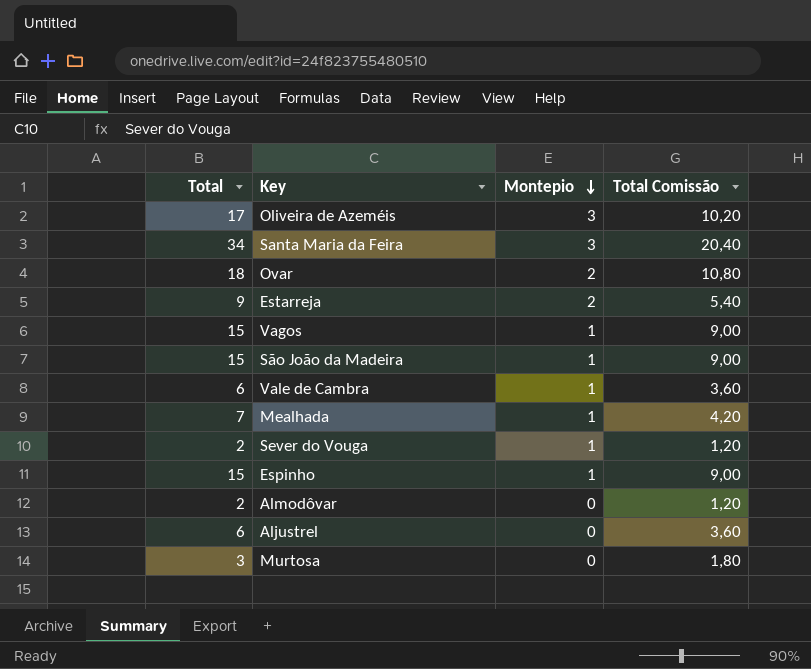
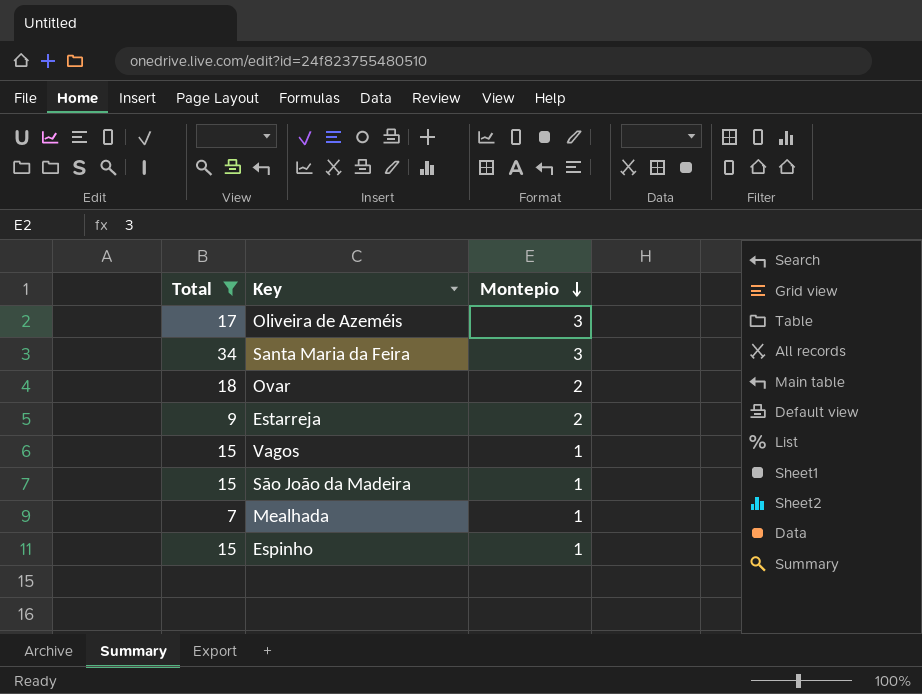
filter: none -> Total >= 7
column Total Comissão | formula: [Total] * 0,6 -> none

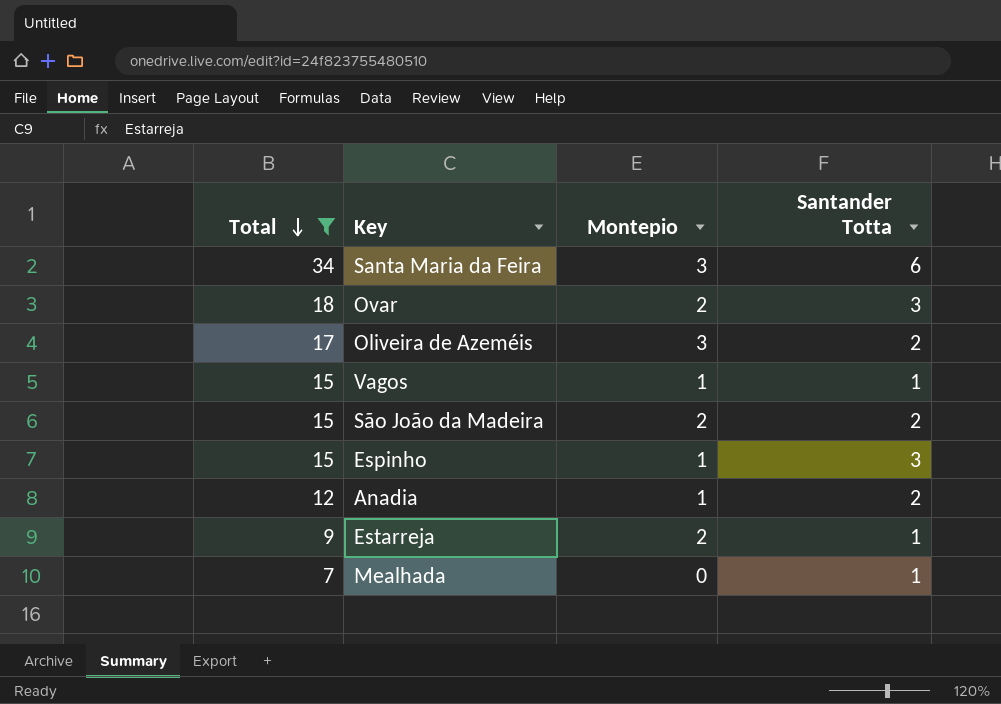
row order: Montepio descending -> Total descending
column Santander Totta | position: none -> 4
São João da Madeira | Montepio: 1 -> 2
row Anadia: none -> 12 | 1 | 2
Mealhada | Montepio: 1 -> 0

